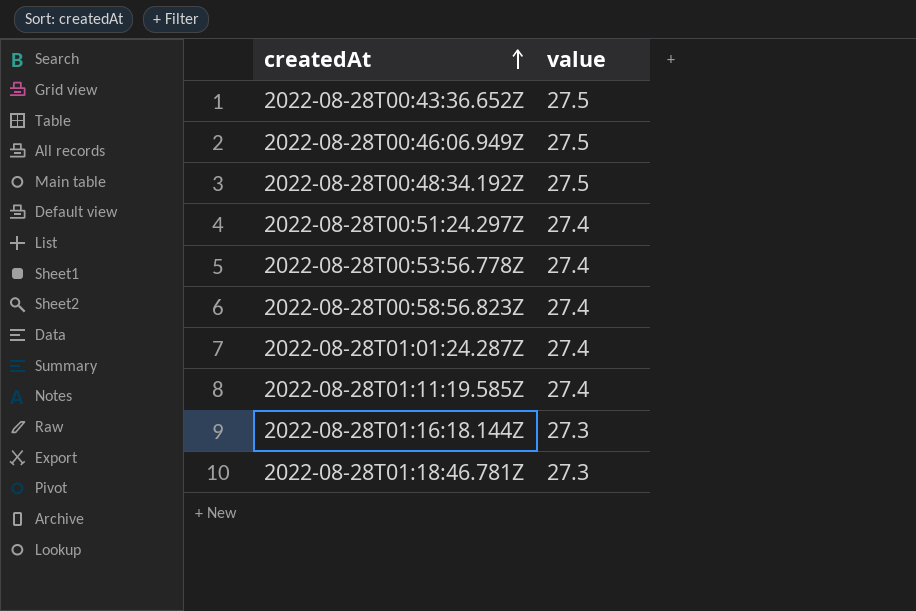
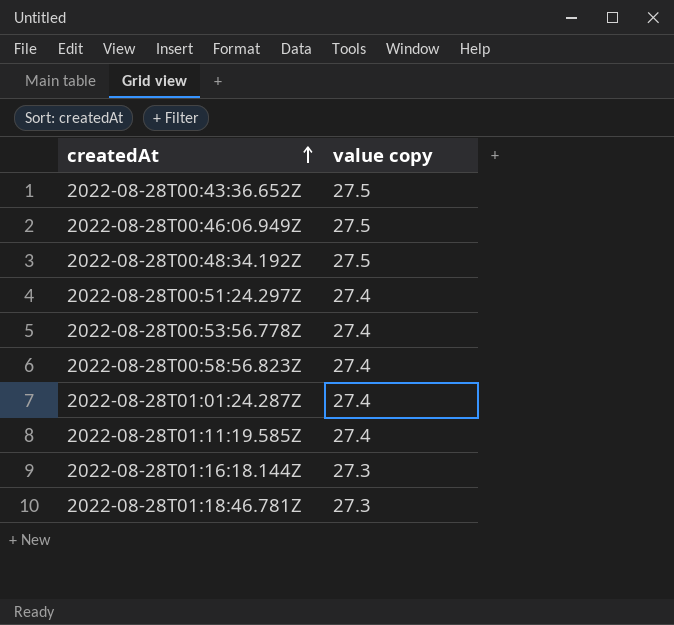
column name: value -> value copy

